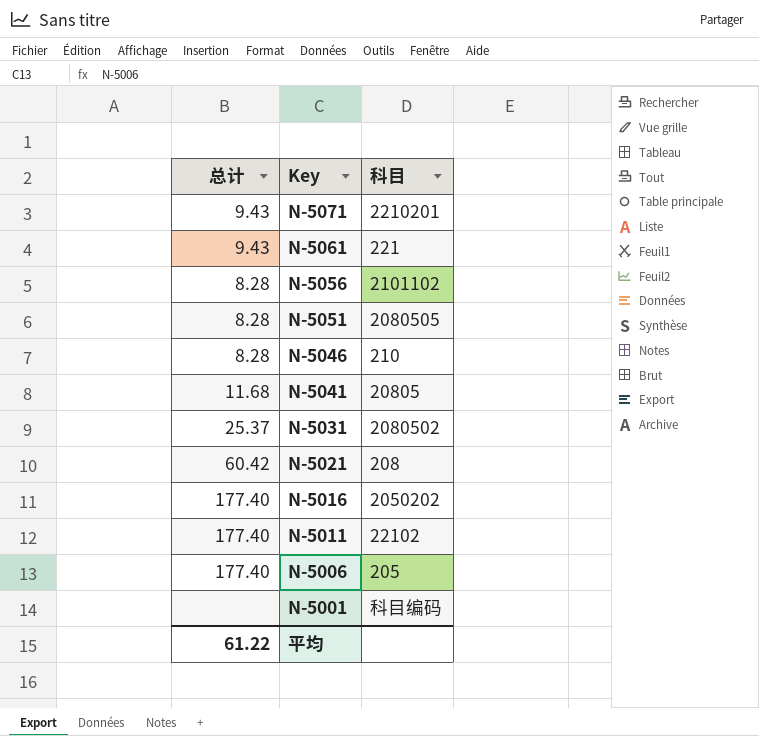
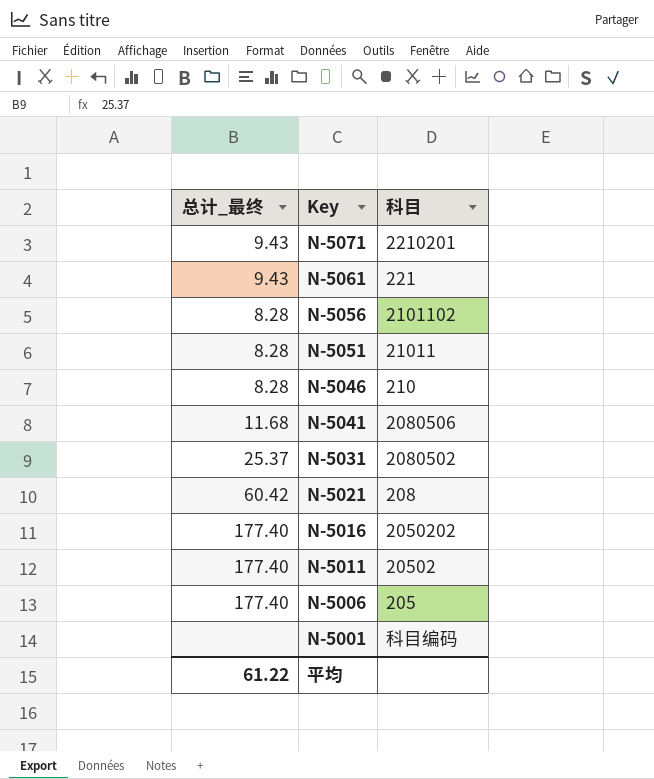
column name: 总计 -> 总计_最终
N-5051 | 科目: 2080505 -> 21011
N-5041 | 科目: 20805 -> 2080506
N-5011 | 科目: 22102 -> 20502

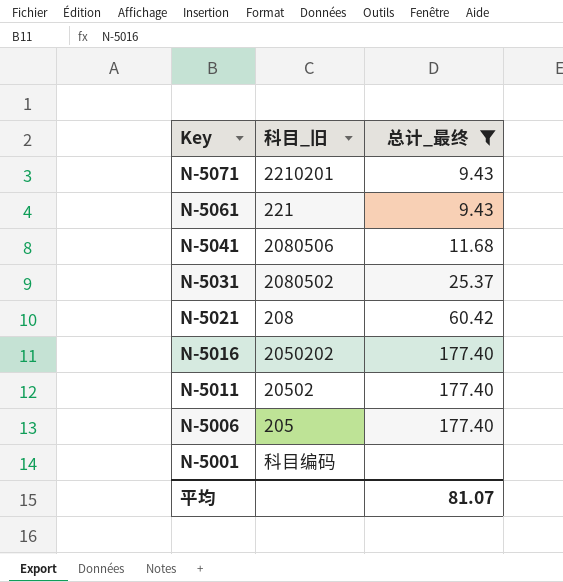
filter: none -> 总计_最终 != 8.28
column name: 科目 -> 科目_旧
column 总计_最终 | position: 1 -> 3
平均 | 总计_最终: 61.22 -> 81.07

